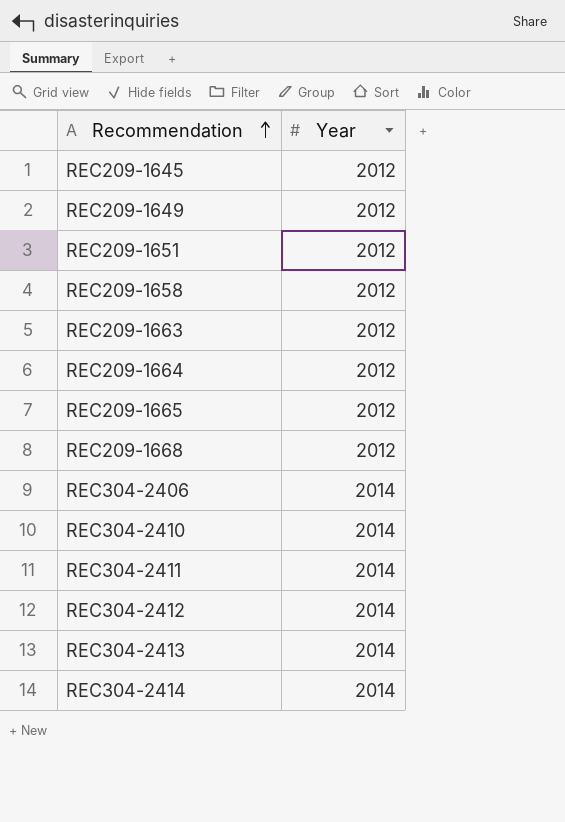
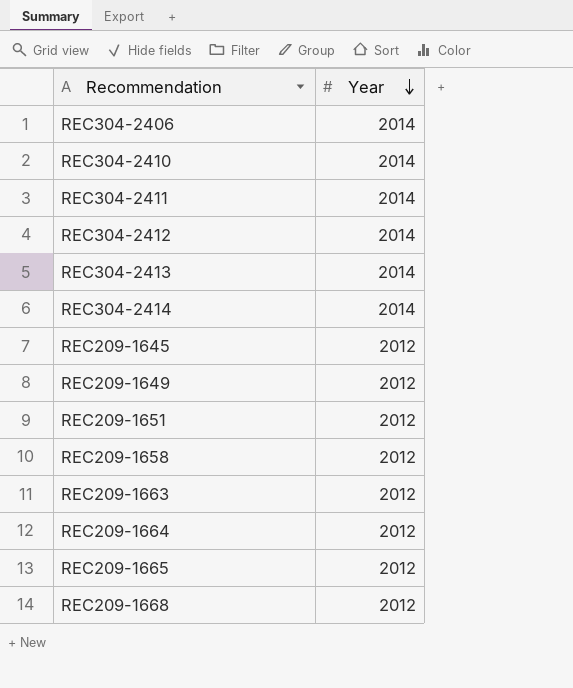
row order: Recommendation ascending -> Year descending

